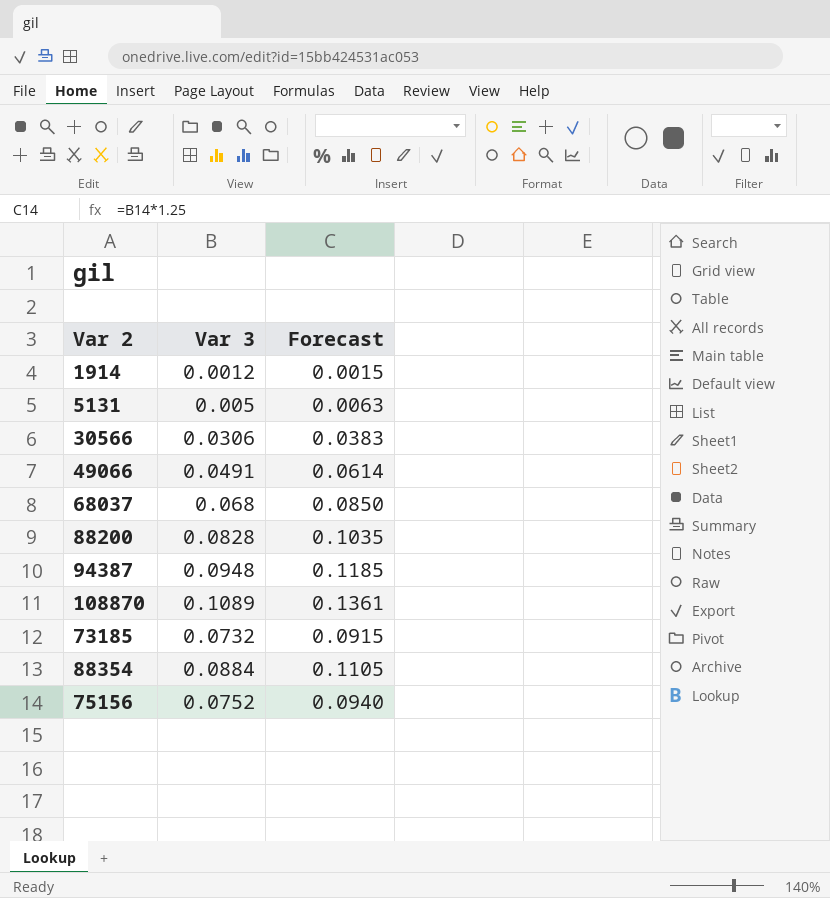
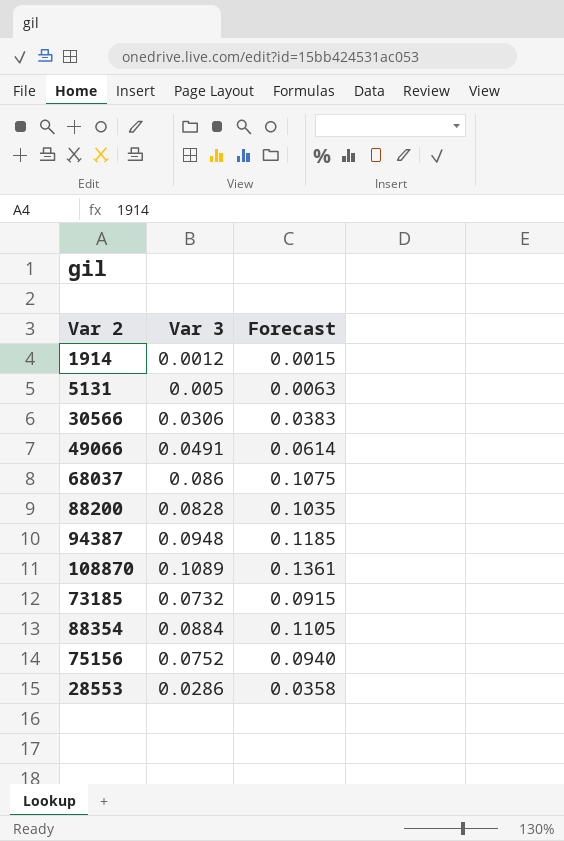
68037 | Var 3: 0.068 -> 0.086
68037 | Forecast: 0.0850 -> 0.1075
row 28553: none -> 0.0286 | 0.0358

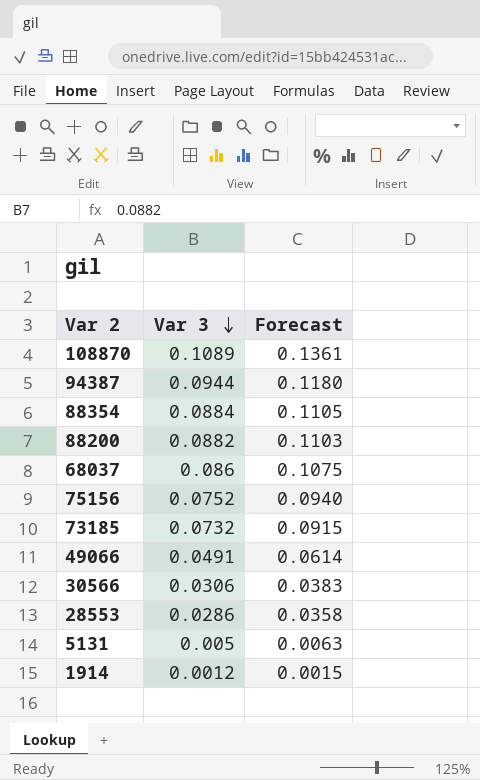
row order: none -> Var 3 descending
94387 | Var 3: 0.0948 -> 0.0944
94387 | Forecast: 0.1185 -> 0.1180
88200 | Var 3: 0.0828 -> 0.0882
88200 | Forecast: 0.1035 -> 0.1103

